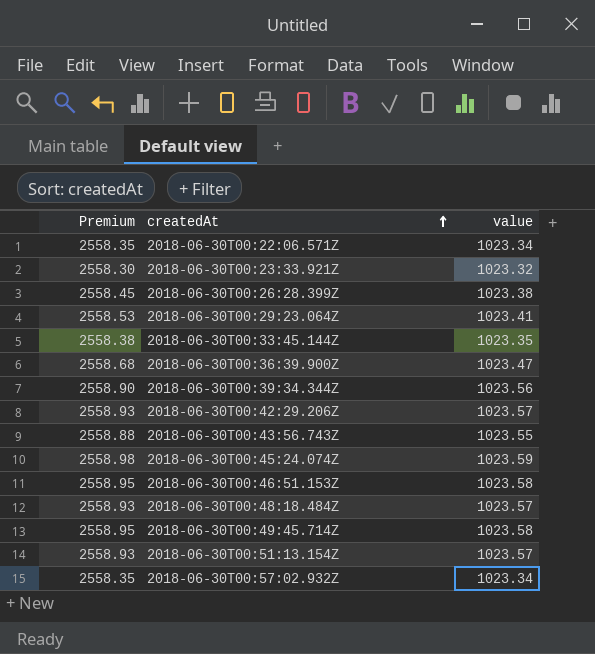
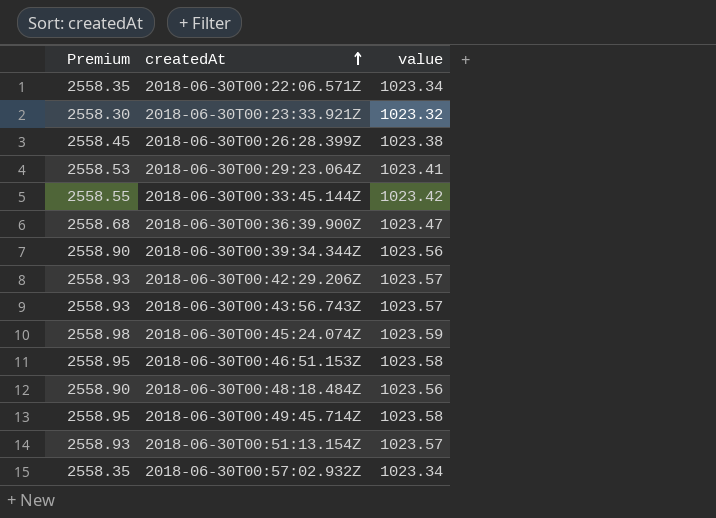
2018-06-30T00:33:45.144Z | Premium: 2558.38 -> 2558.55
2018-06-30T00:33:45.144Z | value: 1023.35 -> 1023.42
2018-06-30T00:43:56.743Z | Premium: 2558.88 -> 2558.93
2018-06-30T00:43:56.743Z | value: 1023.55 -> 1023.57
2018-06-30T00:48:18.484Z | Premium: 2558.93 -> 2558.90
2018-06-30T00:48:18.484Z | value: 1023.57 -> 1023.56

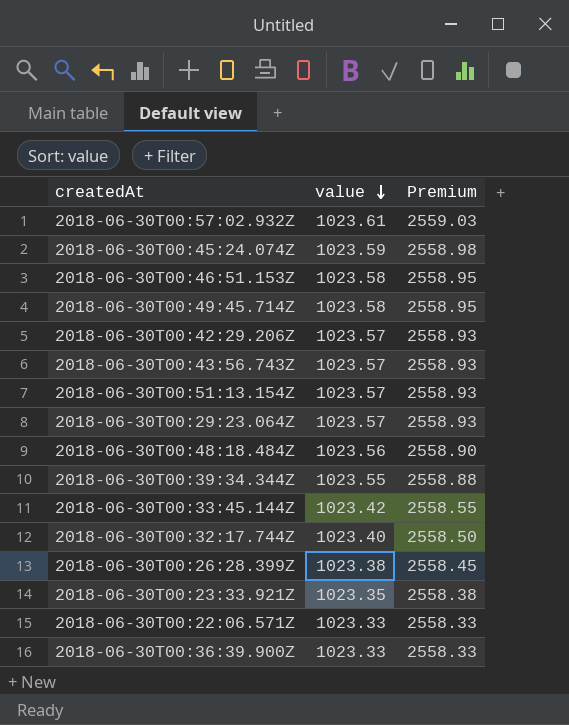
row order: createdAt ascending -> value descending
column Premium | position: 1 -> 3
2018-06-30T00:57:02.932Z | value: 1023.34 -> 1023.61
2018-06-30T00:57:02.932Z | Premium: 2558.35 -> 2559.03
2018-06-30T00:29:23.064Z | value: 1023.41 -> 1023.57
2018-06-30T00:29:23.064Z | Premium: 2558.53 -> 2558.93
2018-06-30T00:39:34.344Z | value: 1023.56 -> 1023.55
2018-06-30T00:39:34.344Z | Premium: 2558.90 -> 2558.88
row 2018-06-30T00:32:17.744Z: none -> 1023.40 | 2558.50
2018-06-30T00:23:33.921Z | value: 1023.32 -> 1023.35
2018-06-30T00:23:33.921Z | Premium: 2558.30 -> 2558.38
2018-06-30T00:22:06.571Z | value: 1023.34 -> 1023.33
2018-06-30T00:22:06.571Z | Premium: 2558.35 -> 2558.33
2018-06-30T00:36:39.900Z | value: 1023.47 -> 1023.33
2018-06-30T00:36:39.900Z | Premium: 2558.68 -> 2558.33

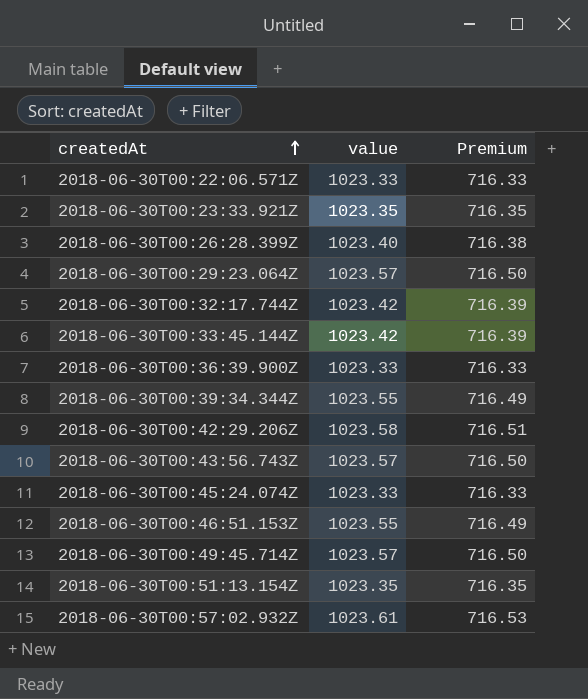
row order: value descending -> createdAt ascending
column Premium | formula: [value] * 2.5 -> [value] * 0.7
row 2018-06-30T00:48:18.484Z: 1023.56 | 2558.90 -> none
2018-06-30T00:26:28.399Z | value: 1023.38 -> 1023.40
2018-06-30T00:32:17.744Z | value: 1023.40 -> 1023.42
2018-06-30T00:42:29.206Z | value: 1023.57 -> 1023.58
2018-06-30T00:45:24.074Z | value: 1023.59 -> 1023.33
2018-06-30T00:46:51.153Z | value: 1023.58 -> 1023.55
2018-06-30T00:49:45.714Z | value: 1023.58 -> 1023.57
2018-06-30T00:51:13.154Z | value: 1023.57 -> 1023.35

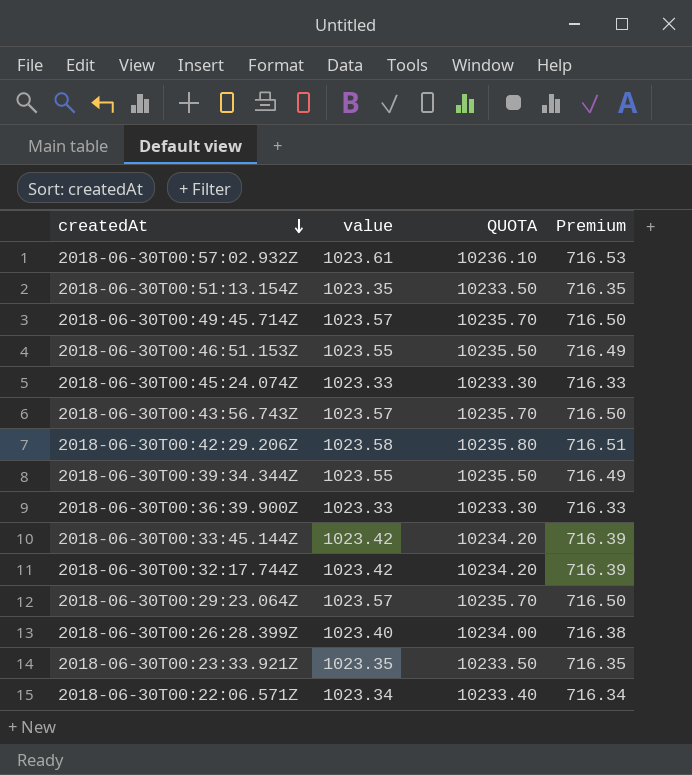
row order: createdAt ascending -> createdAt descending
column QUOTA | formula: none -> [value] * 10
2018-06-30T00:22:06.571Z | value: 1023.33 -> 1023.34
2018-06-30T00:22:06.571Z | Premium: 716.33 -> 716.34

